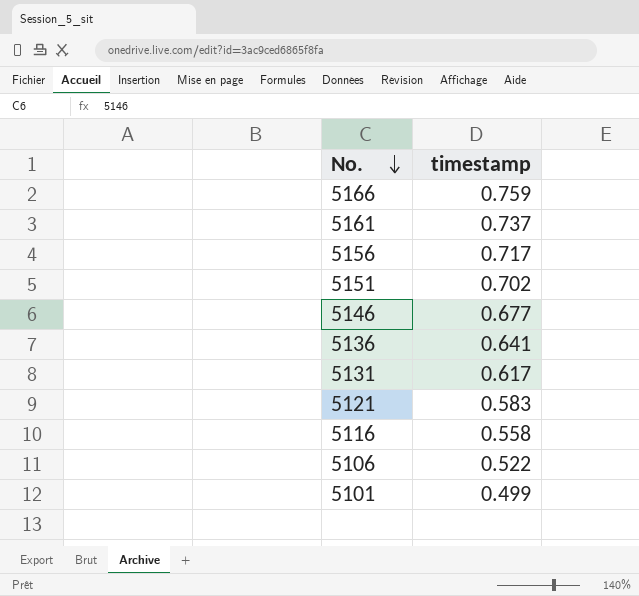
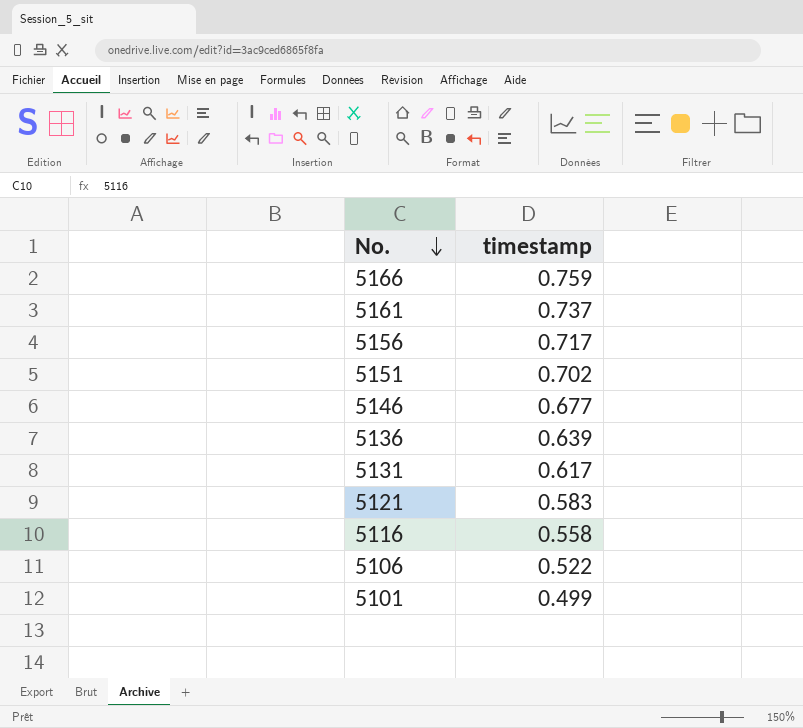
5136 | timestamp: 0.641 -> 0.639

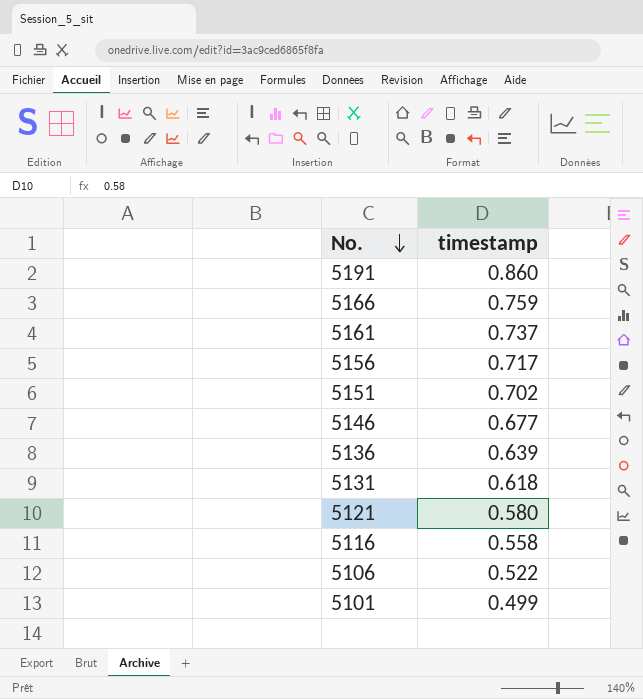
row 5191: none -> 0.860
5131 | timestamp: 0.617 -> 0.618
5121 | timestamp: 0.583 -> 0.580

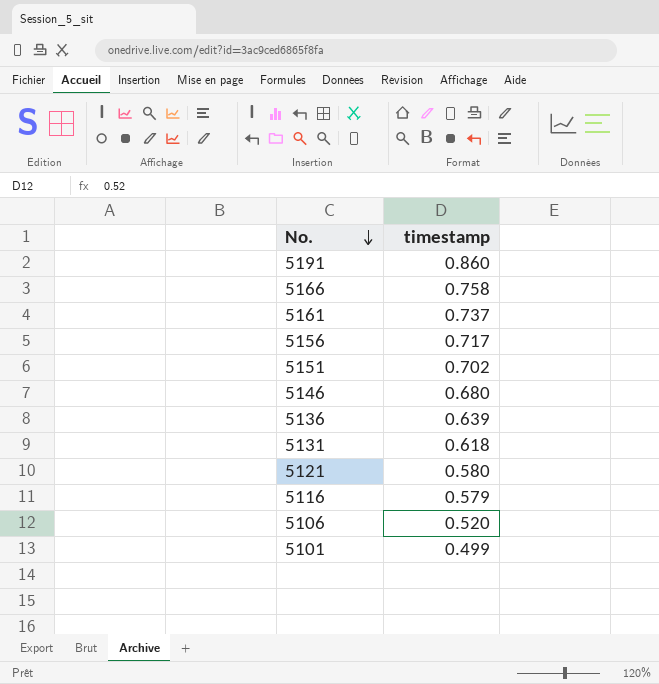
5166 | timestamp: 0.759 -> 0.758
5146 | timestamp: 0.677 -> 0.680
5116 | timestamp: 0.558 -> 0.579
5106 | timestamp: 0.522 -> 0.520

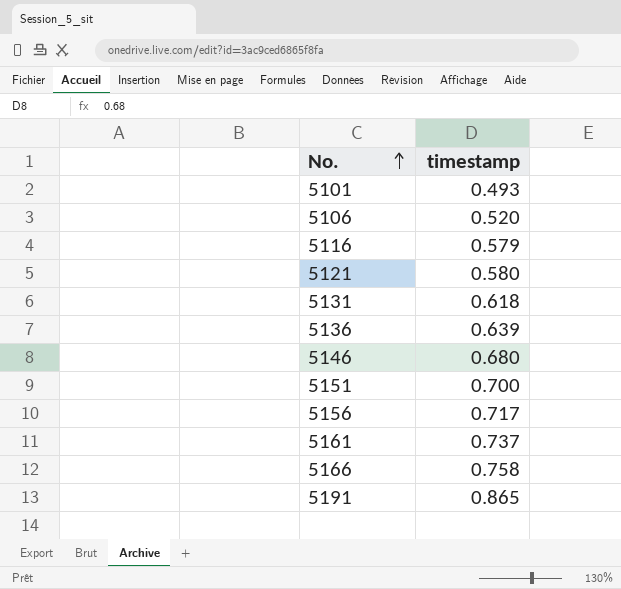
row order: No. descending -> No. ascending
5101 | timestamp: 0.499 -> 0.493
5151 | timestamp: 0.702 -> 0.700
5191 | timestamp: 0.860 -> 0.865

